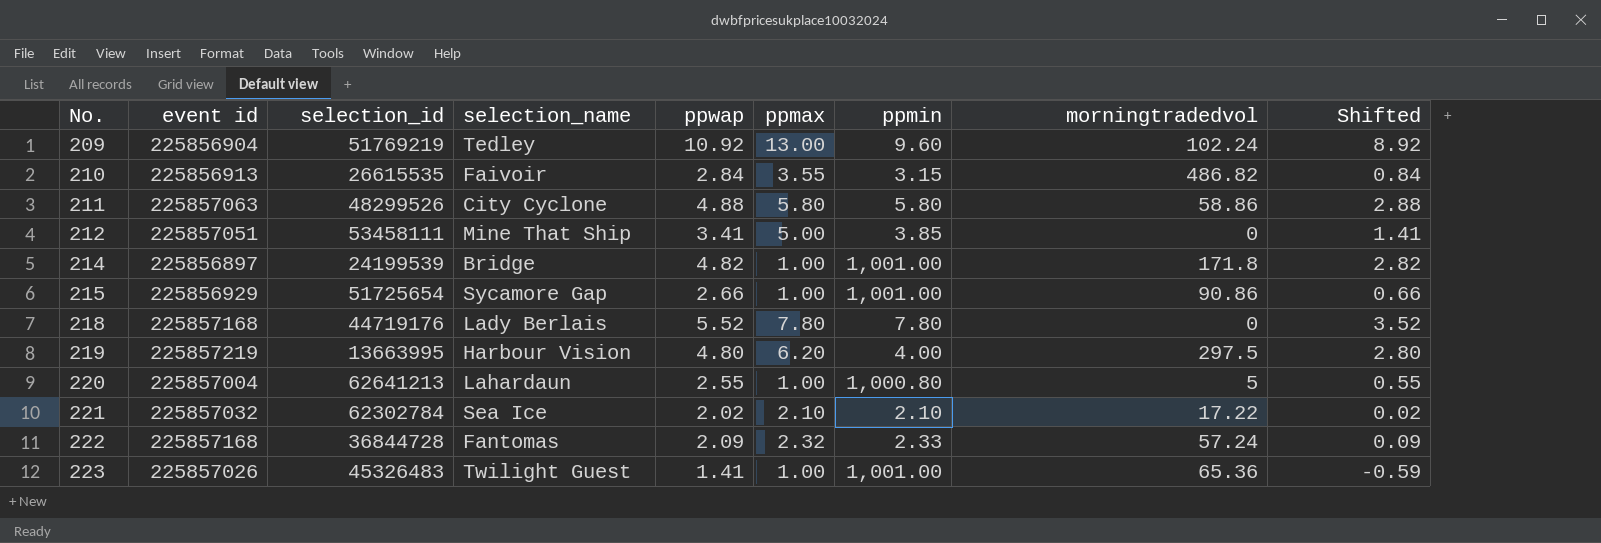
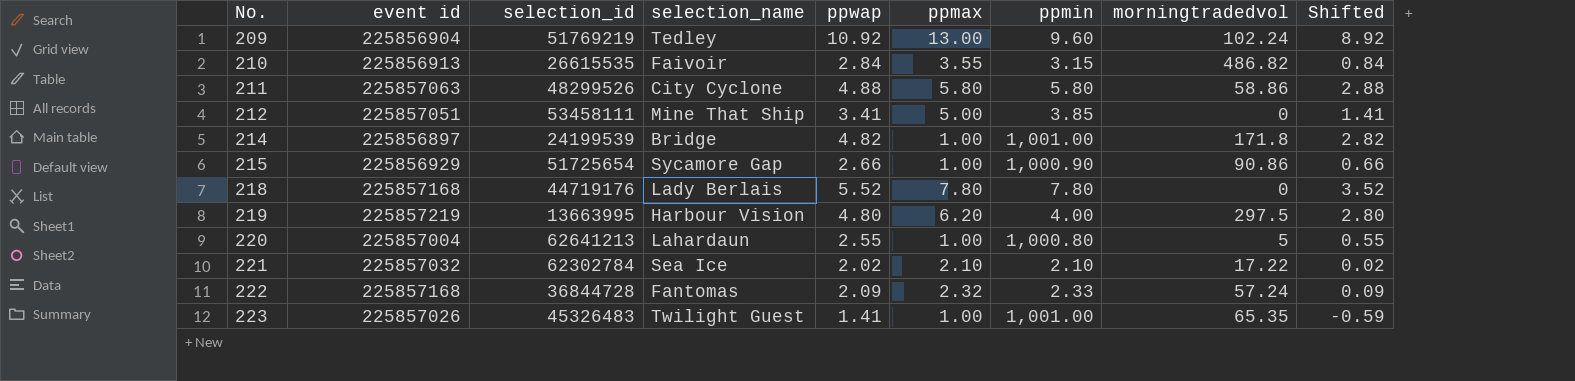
215 | ppmin: 1,001.00 -> 1,000.90
223 | morningtradedvol: 65.36 -> 65.35

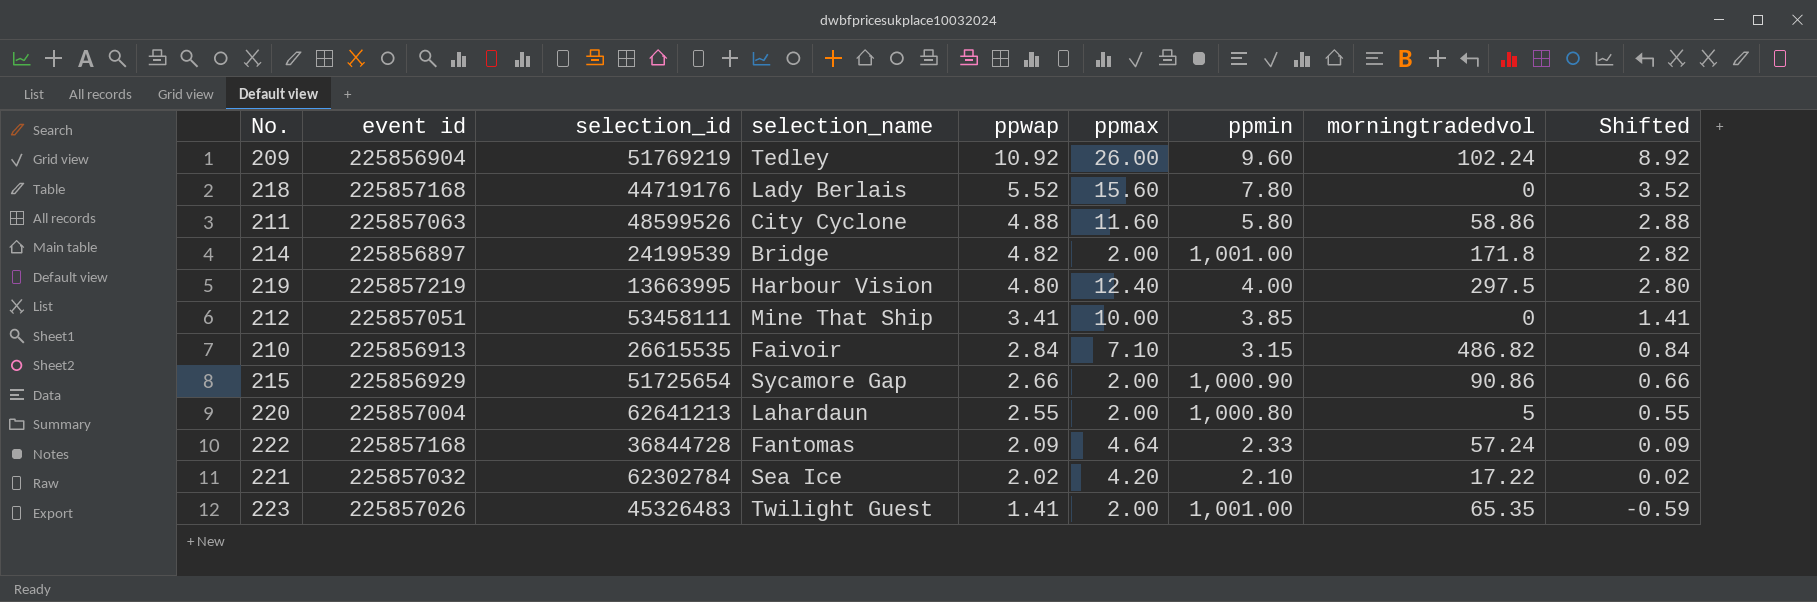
row order: No. ascending -> ppwap descending
209 | ppmax: 13.00 -> 26.00
218 | ppmax: 7.80 -> 15.60
211 | selection_id: 48299526 -> 48599526
211 | ppmax: 5.80 -> 11.60
214 | ppmax: 1.00 -> 2.00
219 | ppmax: 6.20 -> 12.40
212 | ppmax: 5.00 -> 10.00
210 | ppmax: 3.55 -> 7.10
215 | ppmax: 1.00 -> 2.00
220 | ppmax: 1.00 -> 2.00
222 | ppmax: 2.32 -> 4.64
221 | ppmax: 2.10 -> 4.20
223 | ppmax: 1.00 -> 2.00

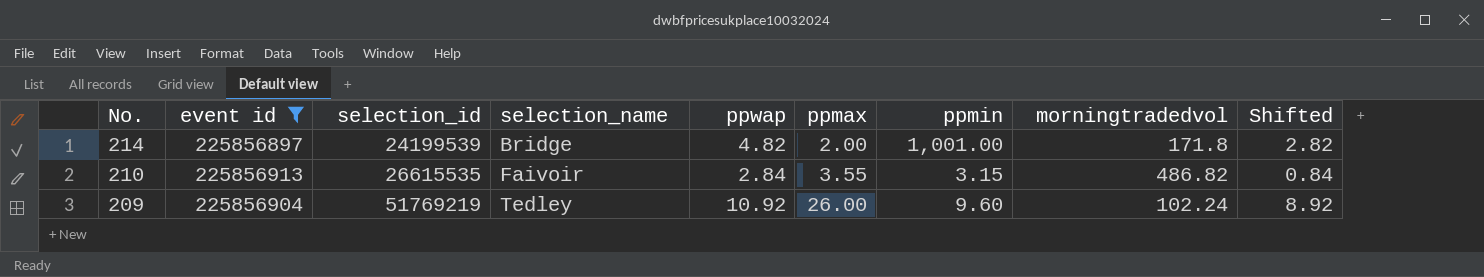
filter: none -> event id <= 225856913
row order: ppwap descending -> No. descending
210 | ppmax: 7.10 -> 3.55

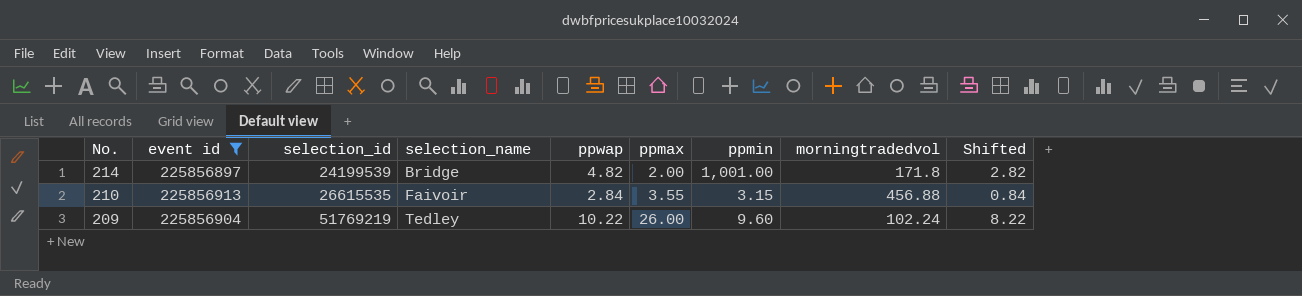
210 | morningtradedvol: 486.82 -> 456.88
209 | ppwap: 10.92 -> 10.22
209 | Shifted: 8.92 -> 8.22

